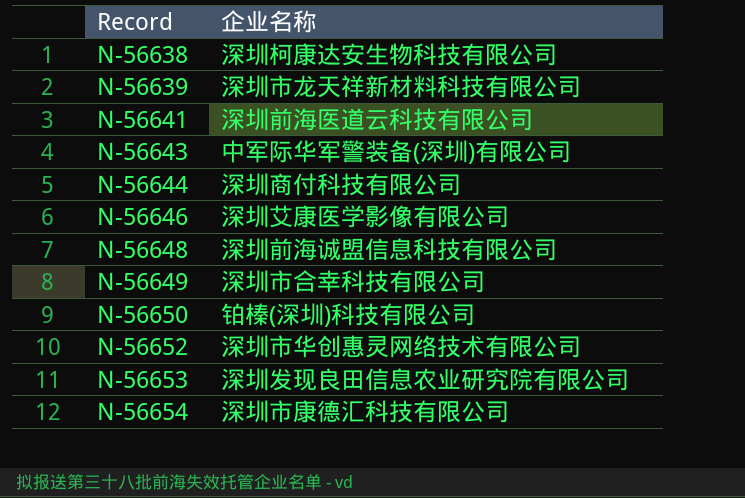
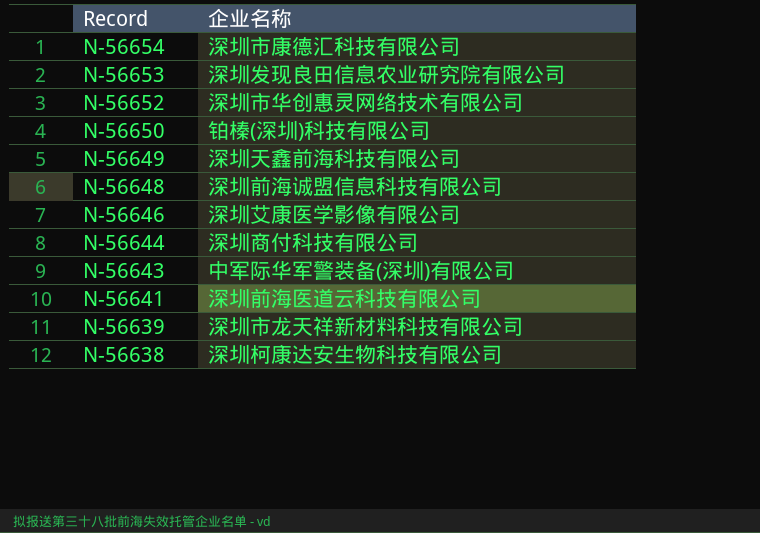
row order: Record ascending -> Record descending
N-56649 | 企业名称: 深圳市合幸科技有限公司 -> 深圳天鑫前海科技有限公司

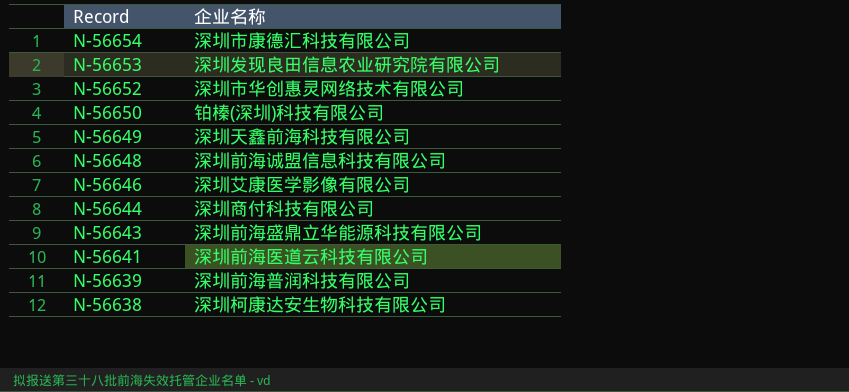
N-56643 | 企业名称: 中军际华军警装备(深圳)有限公司 -> 深圳前海盛鼎立华能源科技有限公司
N-56639 | 企业名称: 深圳市龙天祥新材料科技有限公司 -> 深圳前海普润科技有限公司

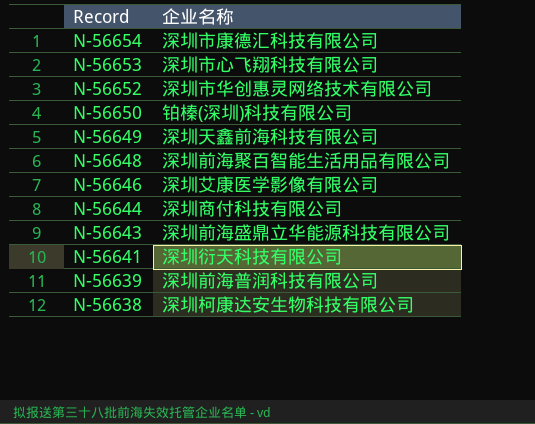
N-56653 | 企业名称: 深圳发现良田信息农业研究院有限公司 -> 深圳市心飞翔科技有限公司
N-56648 | 企业名称: 深圳前海诚盟信息科技有限公司 -> 深圳前海聚百智能生活用品有限公司
N-56641 | 企业名称: 深圳前海医道云科技有限公司 -> 深圳衍天科技有限公司

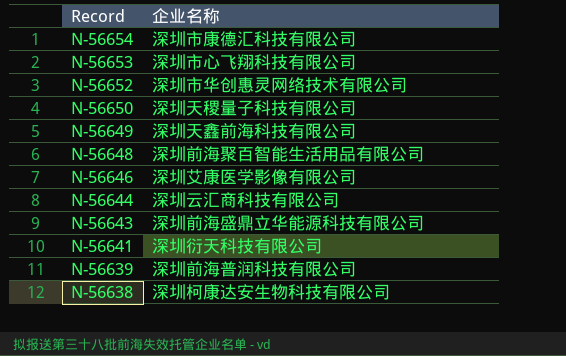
N-56650 | 企业名称: 铂榛(深圳)科技有限公司 -> 深圳天稷量子科技有限公司
N-56644 | 企业名称: 深圳商付科技有限公司 -> 深圳云汇商科技有限公司

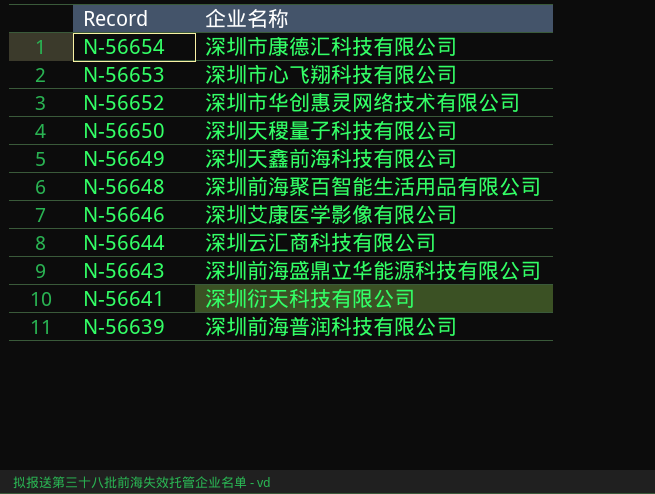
row N-56638: 深圳柯康达安生物科技有限公司 -> none

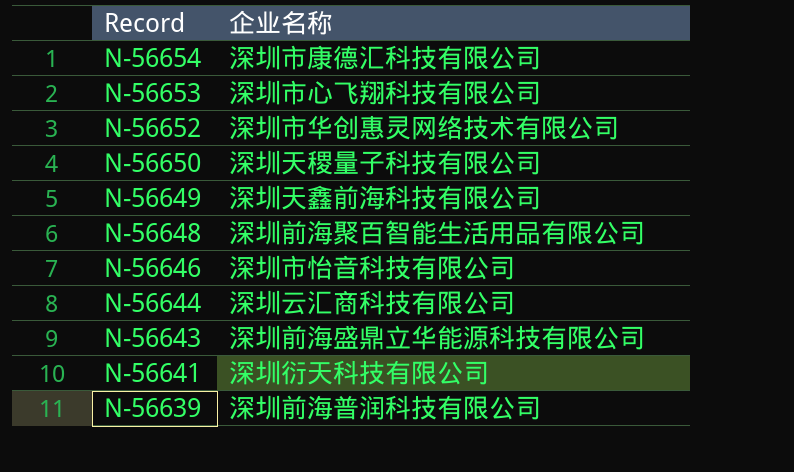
N-56646 | 企业名称: 深圳艾康医学影像有限公司 -> 深圳市怡音科技有限公司

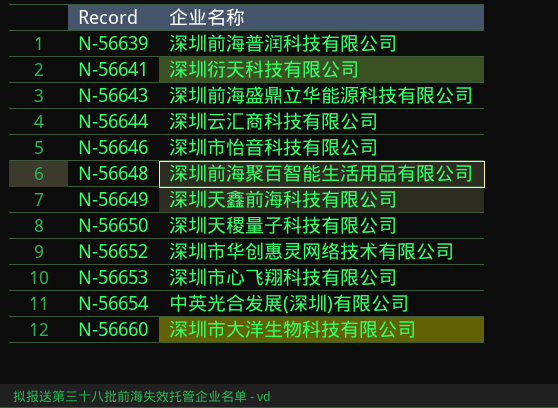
row order: Record descending -> Record ascending
N-56654 | 企业名称: 深圳市康德汇科技有限公司 -> 中英光合发展(深圳)有限公司
row N-56660: none -> 深圳市大洋生物科技有限公司

